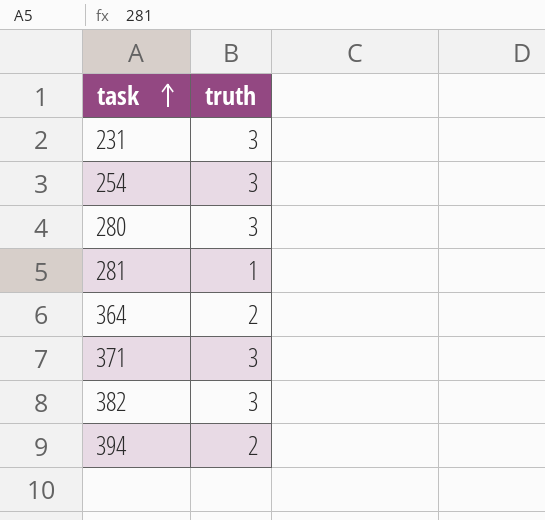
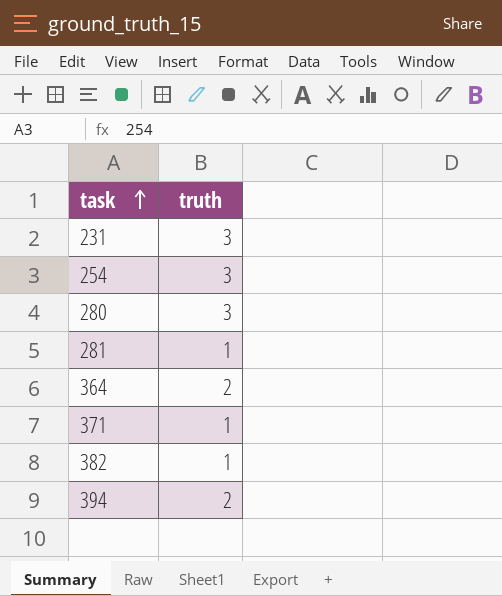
371 | truth: 3 -> 1
382 | truth: 3 -> 1

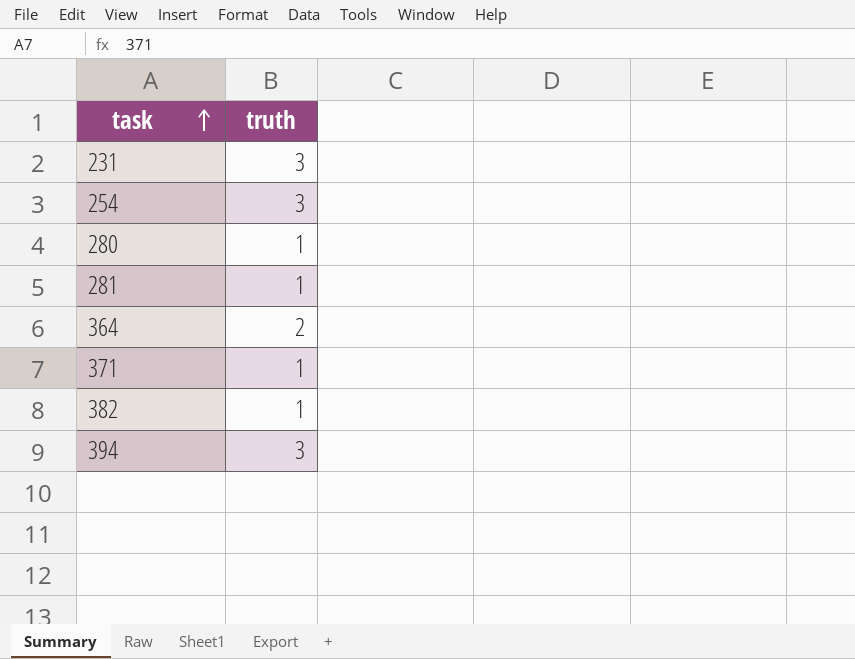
280 | truth: 3 -> 1
394 | truth: 2 -> 3

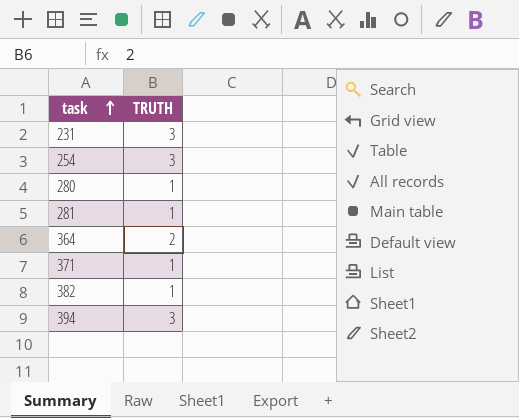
column name: truth -> TRUTH

